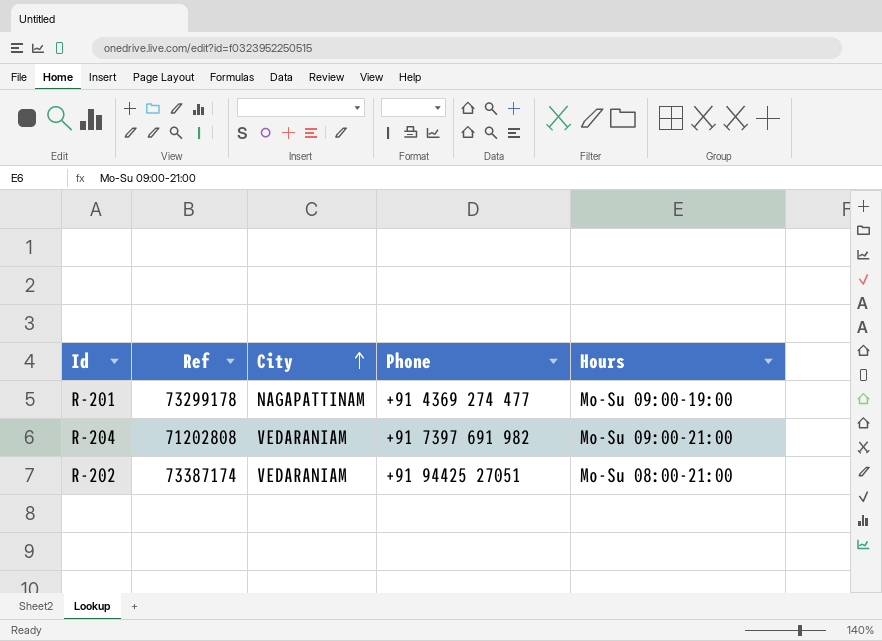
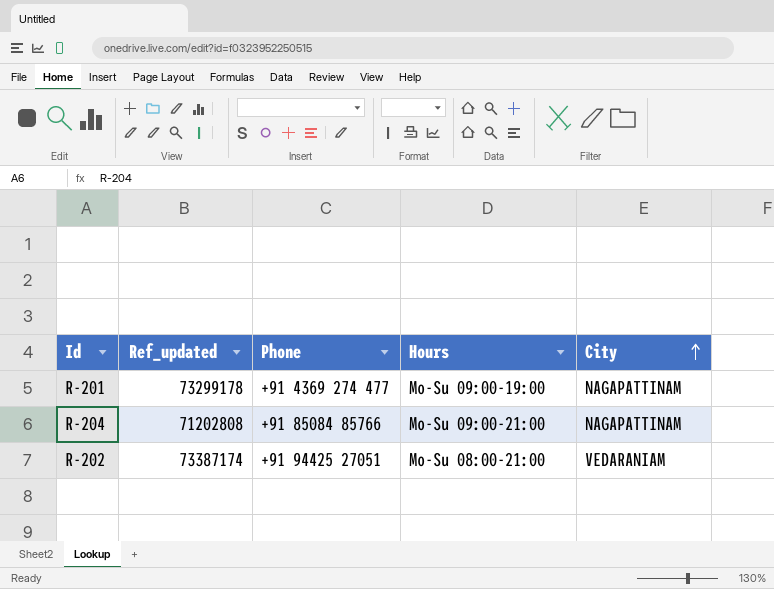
column name: Ref -> Ref_updated
column City | position: 3 -> 5
R-204 | Phone: +91 7397 691 982 -> +91 85084 85766
R-204 | City: VEDARANIAM -> NAGAPATTINAM

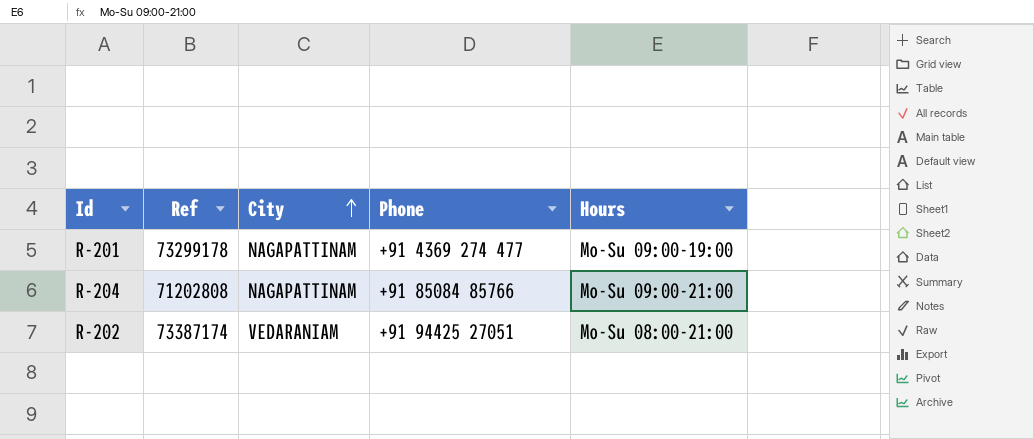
column name: Ref_updated -> Ref
column City | position: 5 -> 3

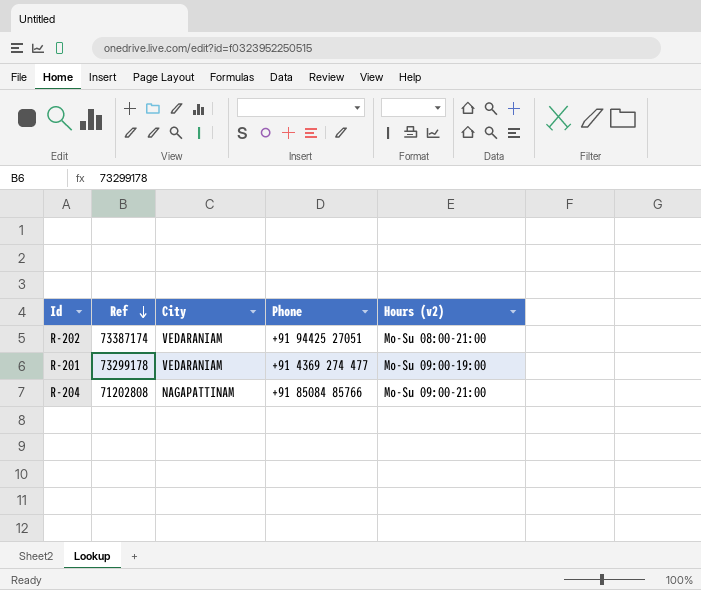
row order: City ascending -> Ref descending
column name: Hours -> Hours (v2)
R-201 | City: NAGAPATTINAM -> VEDARANIAM

